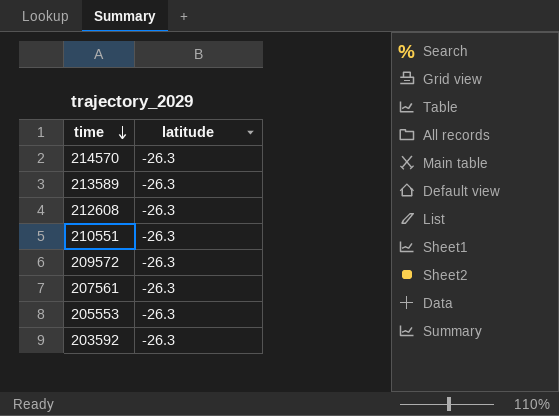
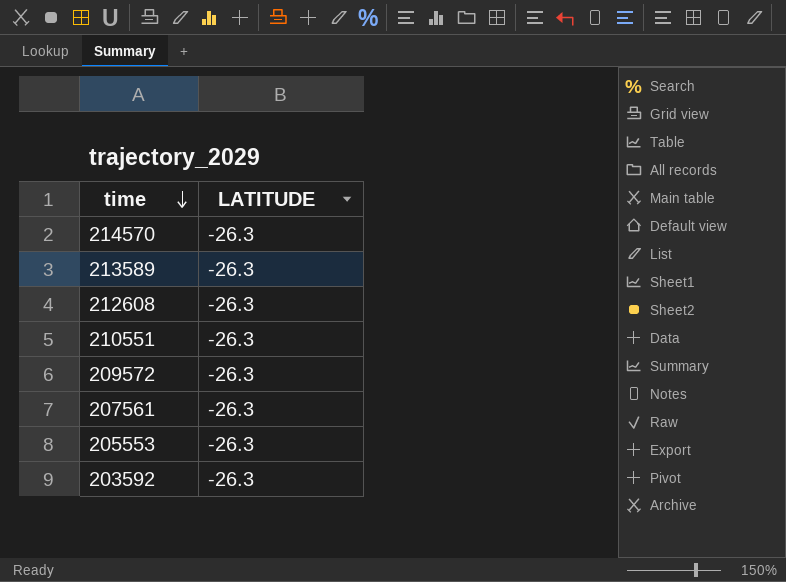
column name: latitude -> LATITUDE

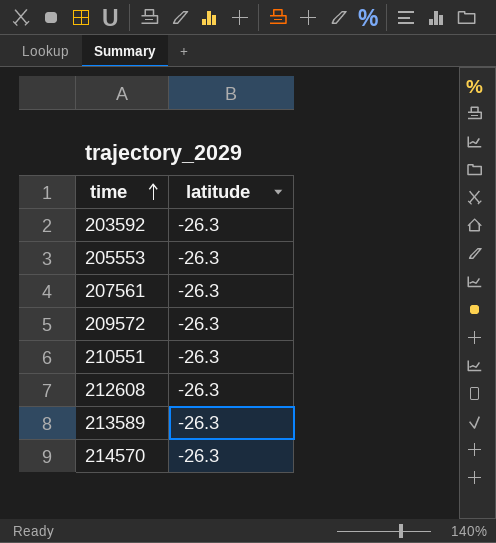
row order: time descending -> time ascending
column name: LATITUDE -> latitude

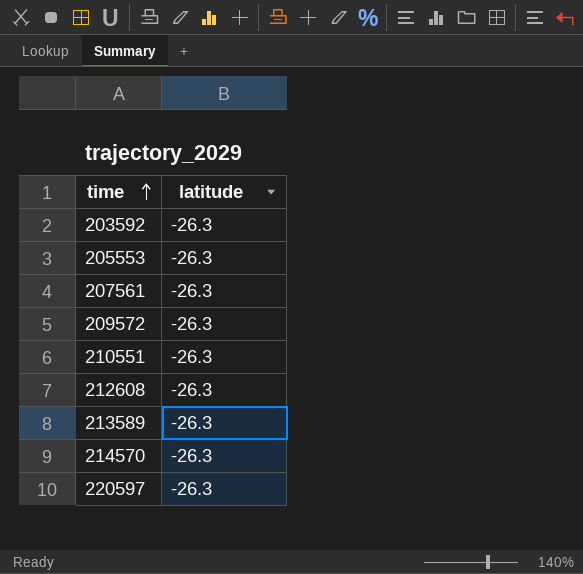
row 220597: none -> -26.3

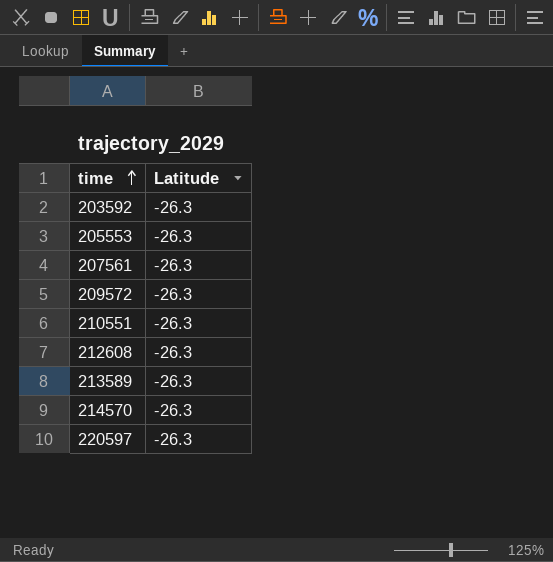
column name: latitude -> Latitude

